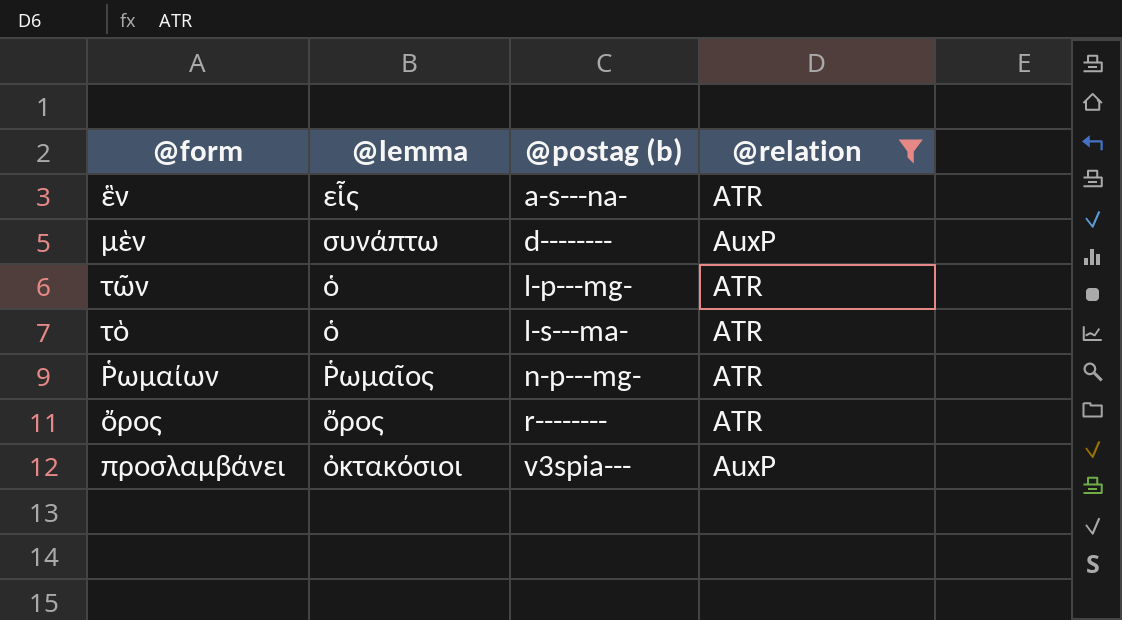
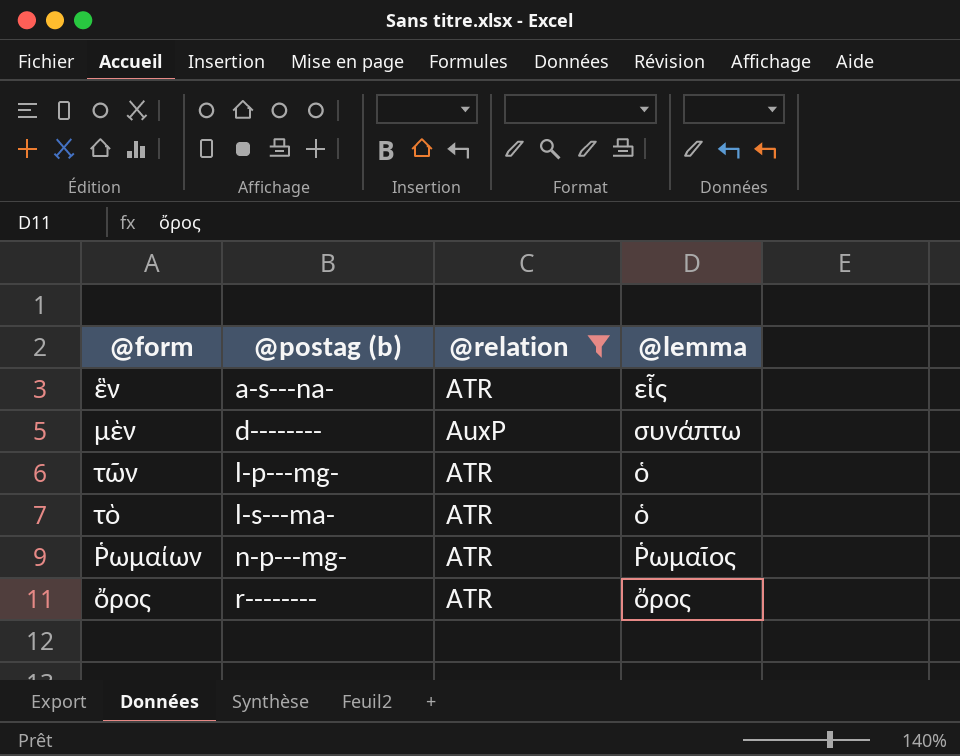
column @lemma | position: 2 -> 4
row προσλαμβάνει: ὀκτακόσιοι | v3spia--- | AuxP -> none

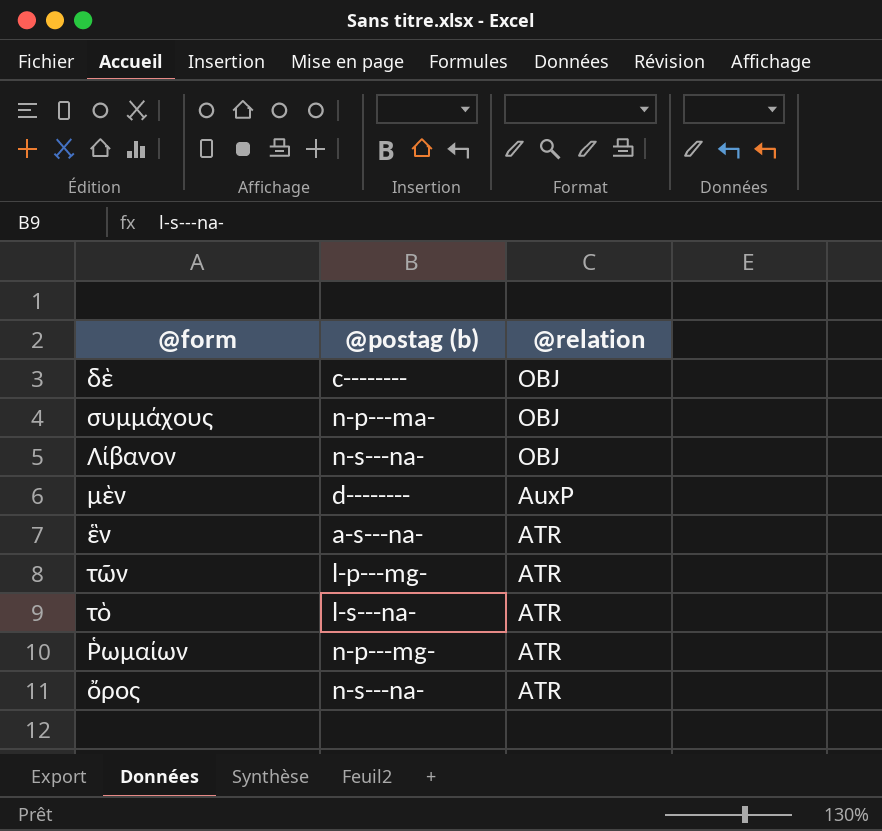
filter: @relation != OBJ -> none
row order: @postag (b) ascending -> @relation descending
column @lemma | position: 4 -> none
τὸ | @postag (b): l-s---ma- -> l-s---na-
ὄρος | @postag (b): r-------- -> n-s---na-

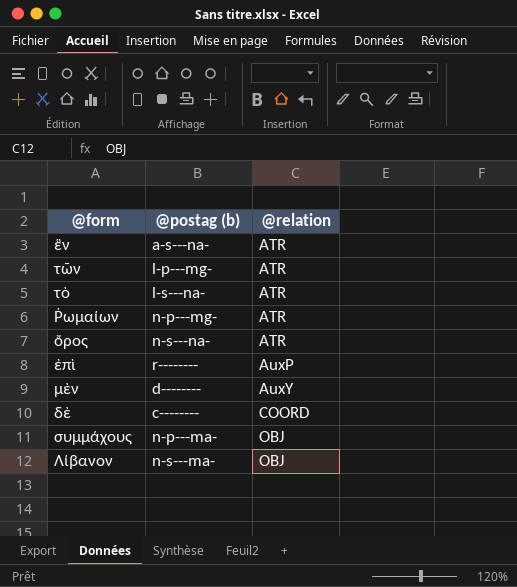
row order: @relation descending -> @relation ascending
row ἐπὶ: none -> r-------- | AuxP
μὲν | @relation: AuxP -> AuxY
δὲ | @relation: OBJ -> COORD
Λίβανον | @postag (b): n-s---na- -> n-s---ma-

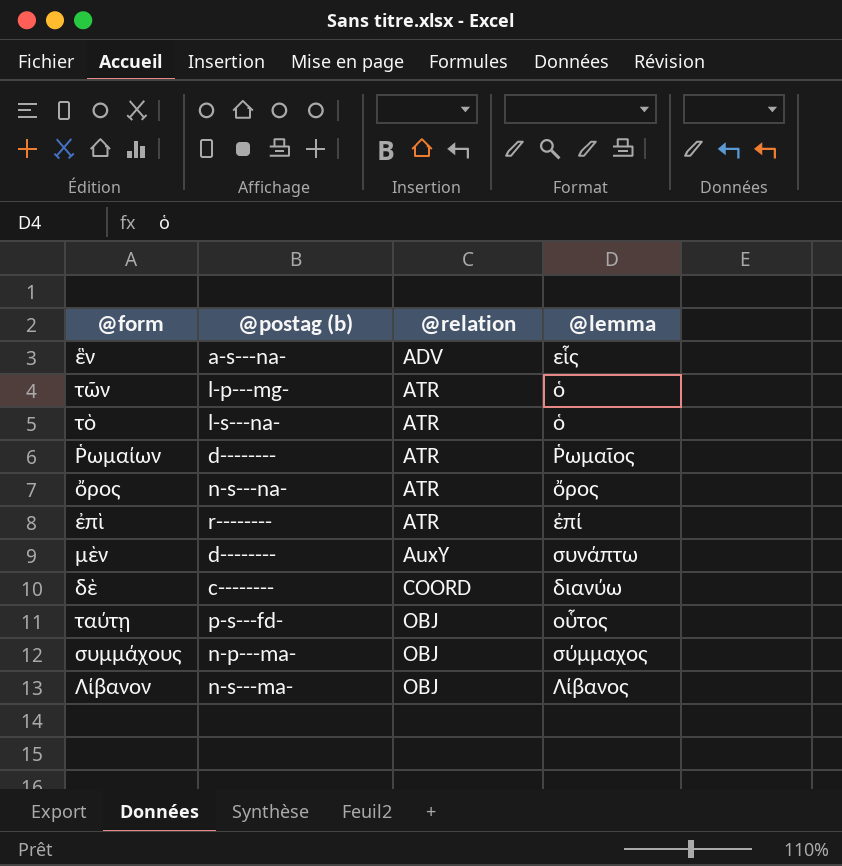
column @lemma | position: none -> 4
ἓν | @relation: ATR -> ADV
Ῥωμαίων | @postag (b): n-p---mg- -> d--------
ἐπὶ | @relation: AuxP -> ATR
row ταύτῃ: none -> p-s---fd- | OBJ | οὗτος

